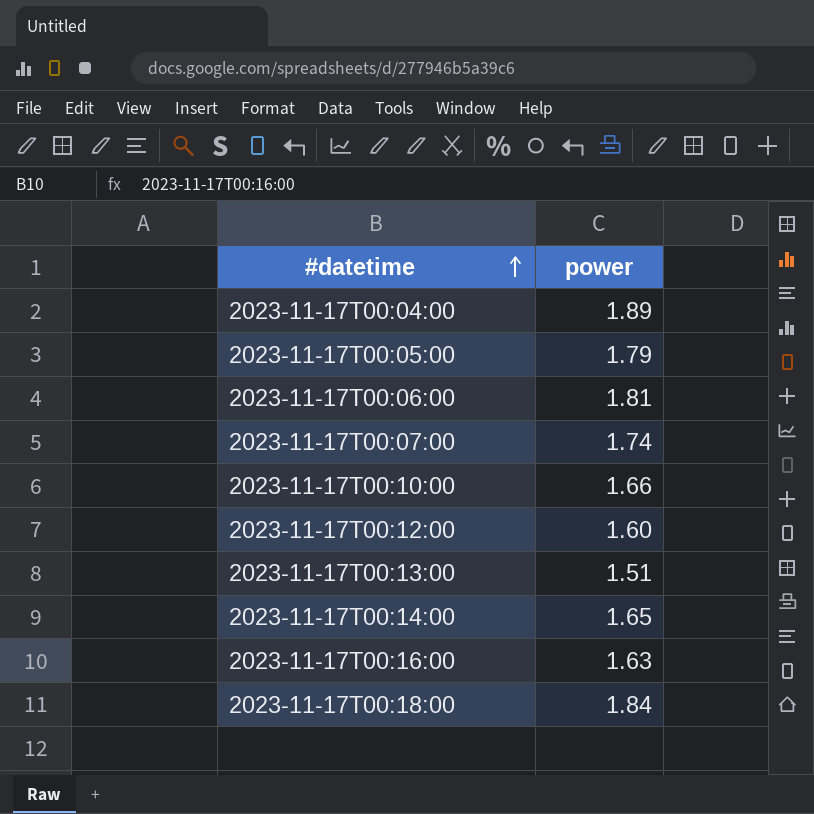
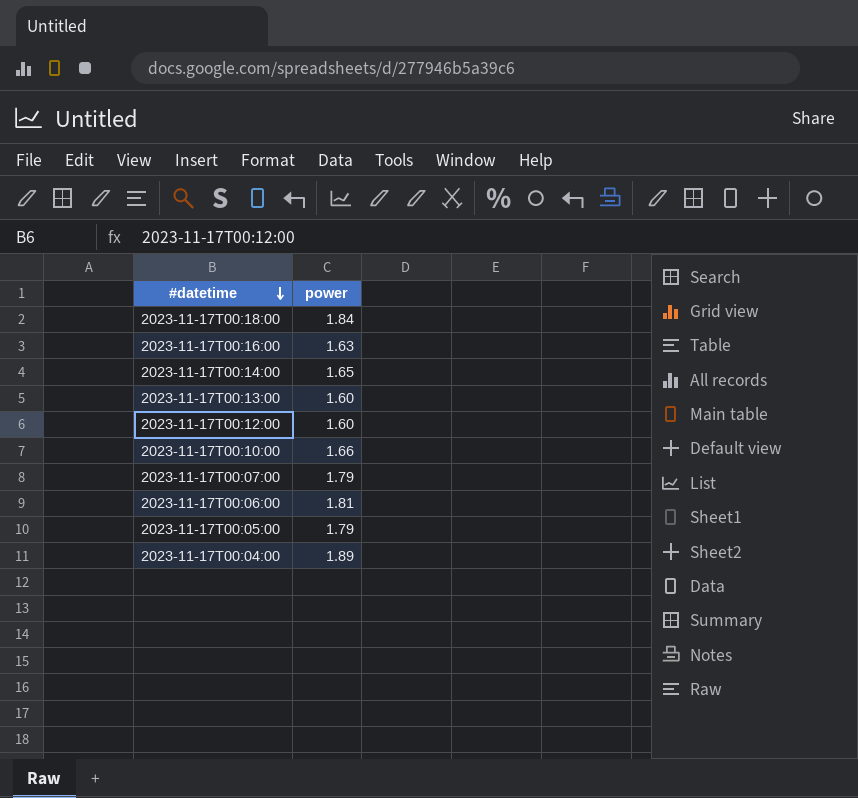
row order: #datetime ascending -> #datetime descending
2023-11-17T00:13:00 | power: 1.51 -> 1.60
2023-11-17T00:07:00 | power: 1.74 -> 1.79

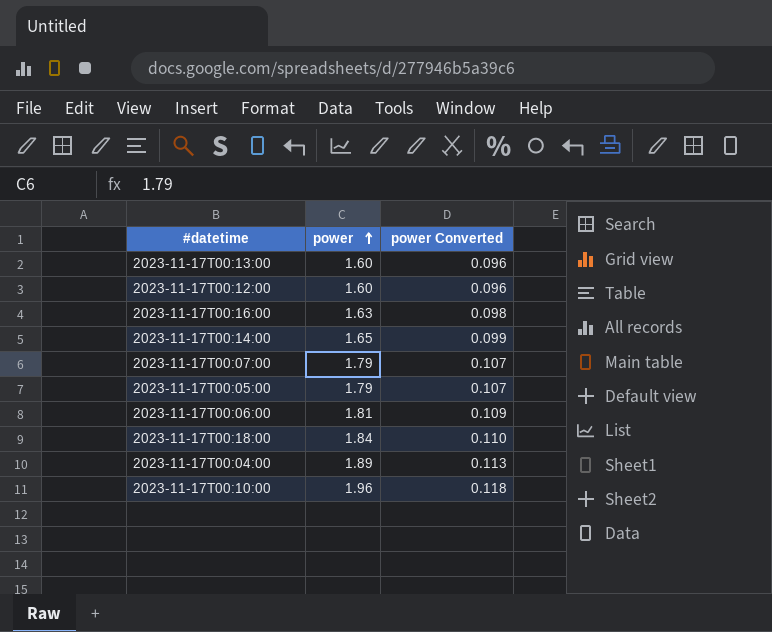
row order: #datetime descending -> power ascending
column power Converted | formula: none -> [power] * 0.06
2023-11-17T00:10:00 | power: 1.66 -> 1.96

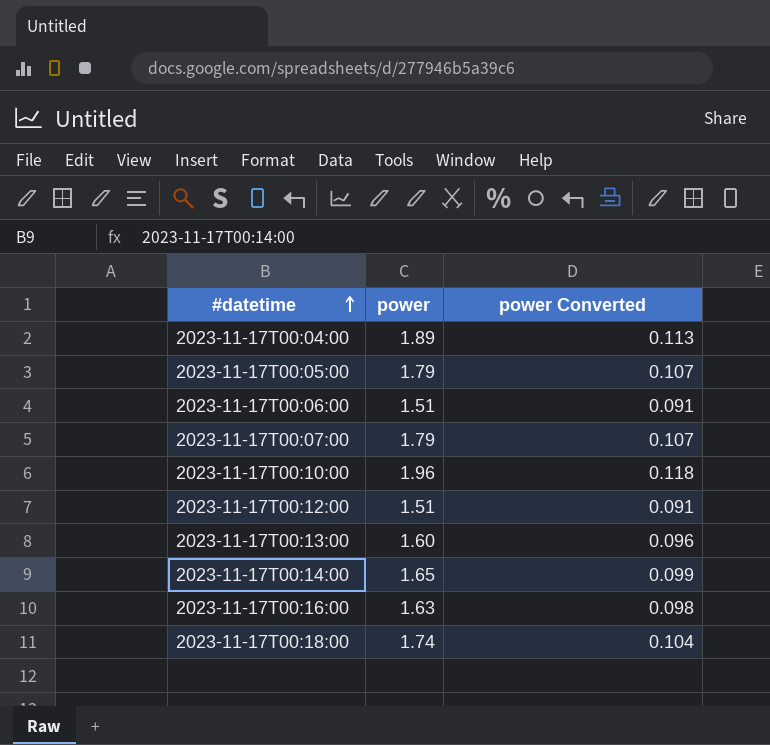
row order: power ascending -> #datetime ascending
2023-11-17T00:06:00 | power: 1.81 -> 1.51
2023-11-17T00:06:00 | power Converted: 0.109 -> 0.091
2023-11-17T00:12:00 | power: 1.60 -> 1.51
2023-11-17T00:12:00 | power Converted: 0.096 -> 0.091
2023-11-17T00:18:00 | power: 1.84 -> 1.74
2023-11-17T00:18:00 | power Converted: 0.110 -> 0.104

